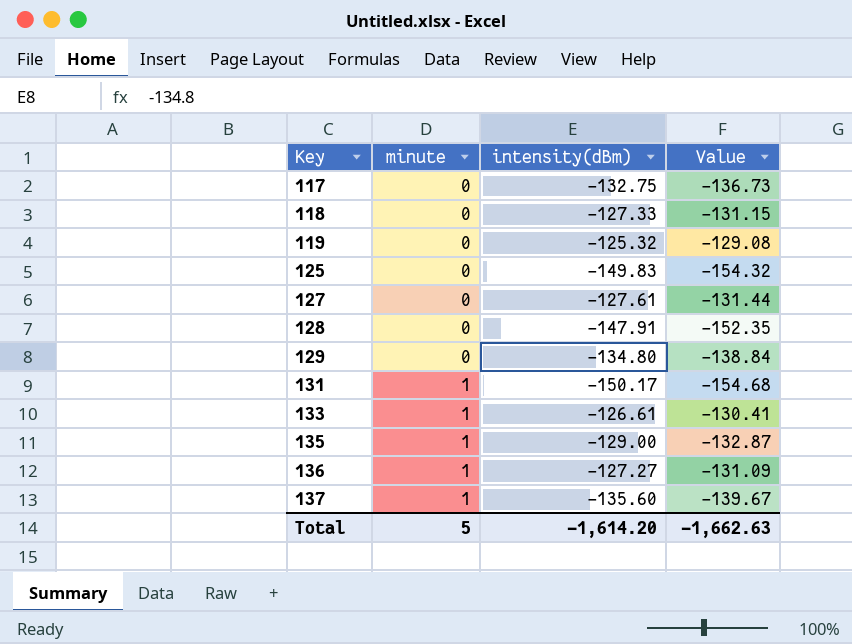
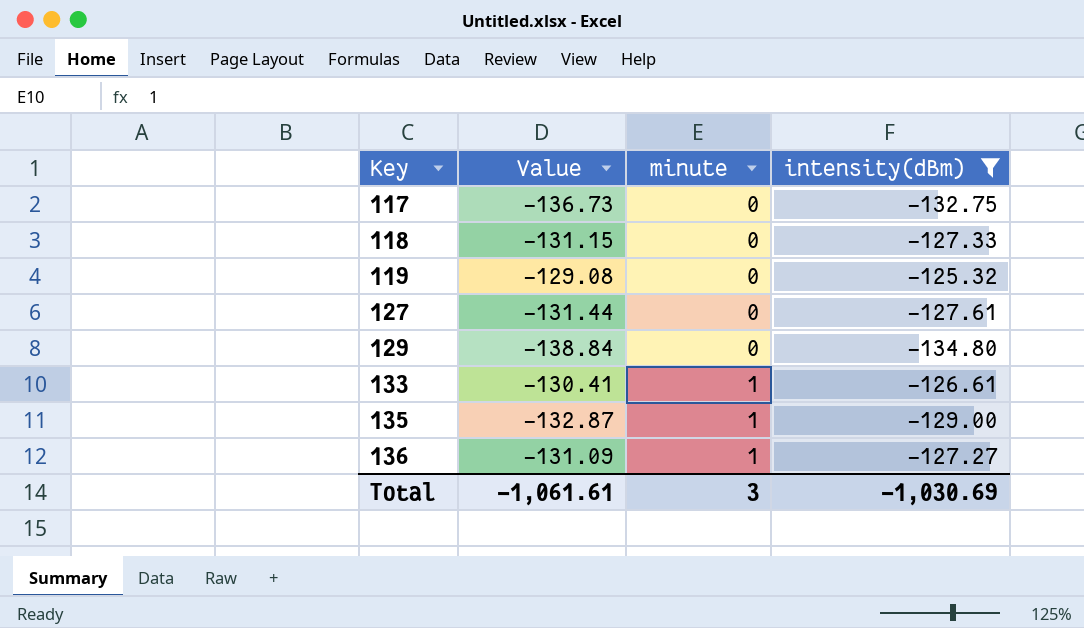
filter: none -> intensity(dBm) >= -134.80
column Value | position: 4 -> 2
Total | Value: -1,662.63 -> -1,061.61
Total | minute: 5 -> 3
Total | intensity(dBm): -1,614.20 -> -1,030.69

